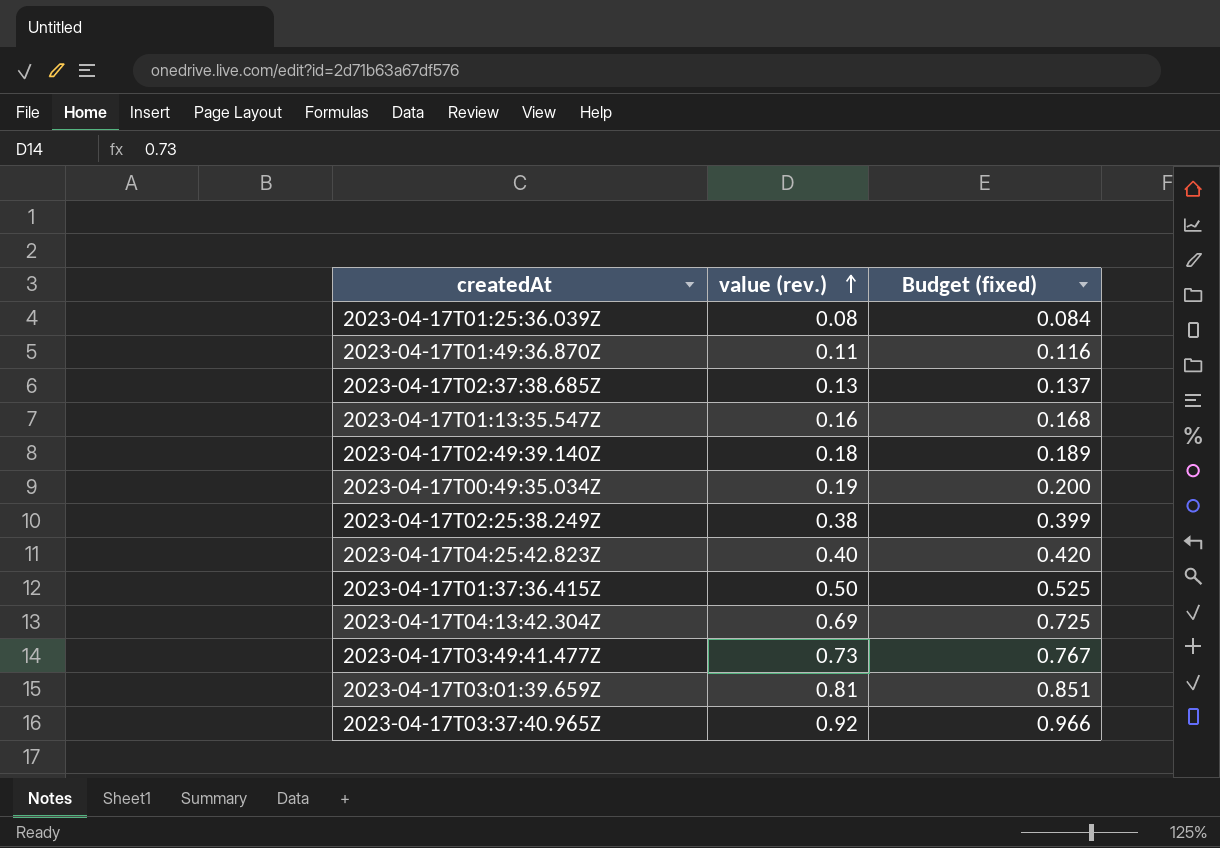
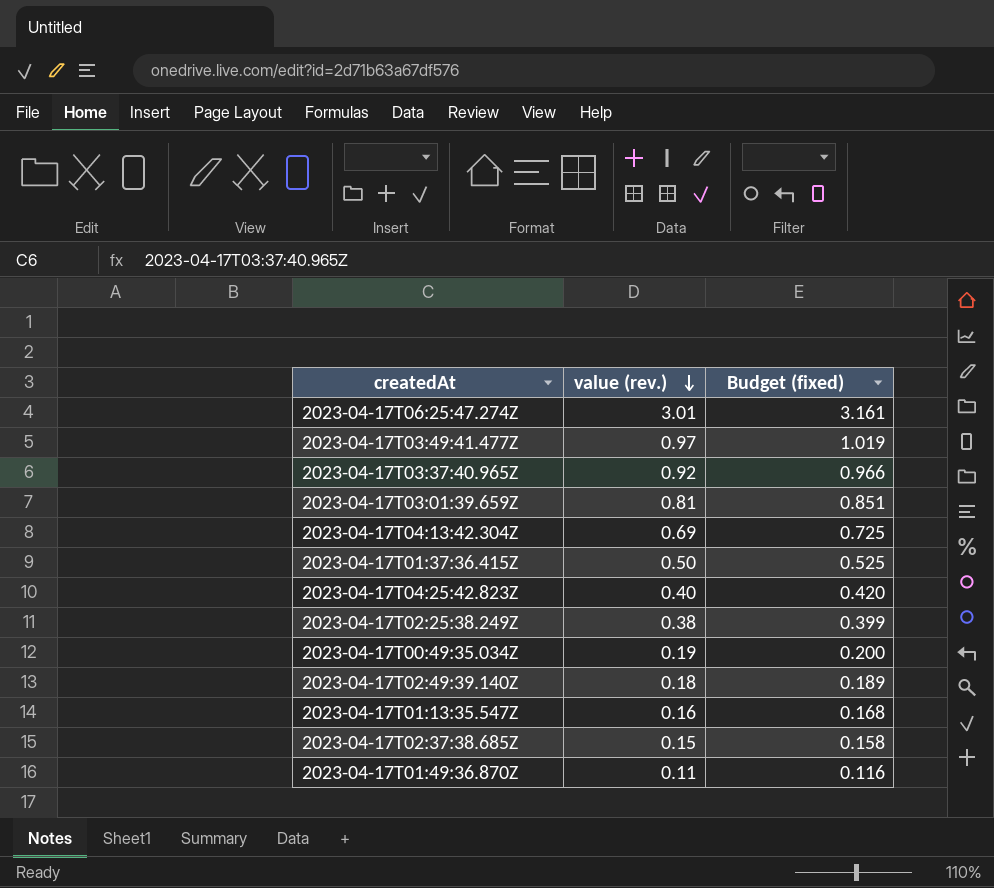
row order: value (rev.) ascending -> value (rev.) descending
row 2023-04-17T01:25:36.039Z: 0.08 | 0.084 -> none
row 2023-04-17T06:25:47.274Z: none -> 3.01 | 3.161
2023-04-17T03:49:41.477Z | value (rev.): 0.73 -> 0.97
2023-04-17T03:49:41.477Z | Budget (fixed): 0.767 -> 1.019
2023-04-17T02:37:38.685Z | value (rev.): 0.13 -> 0.15
2023-04-17T02:37:38.685Z | Budget (fixed): 0.137 -> 0.158

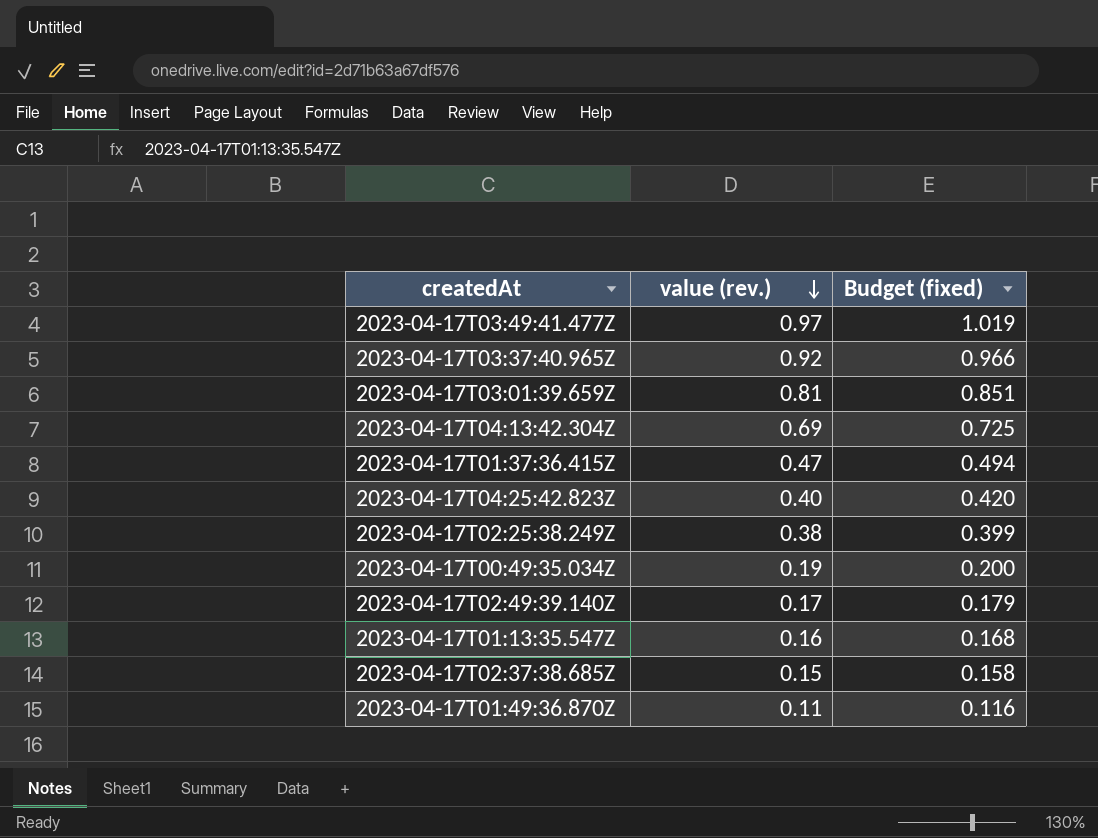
row 2023-04-17T06:25:47.274Z: 3.01 | 3.161 -> none
2023-04-17T01:37:36.415Z | value (rev.): 0.50 -> 0.47
2023-04-17T01:37:36.415Z | Budget (fixed): 0.525 -> 0.494
2023-04-17T02:49:39.140Z | value (rev.): 0.18 -> 0.17
2023-04-17T02:49:39.140Z | Budget (fixed): 0.189 -> 0.179

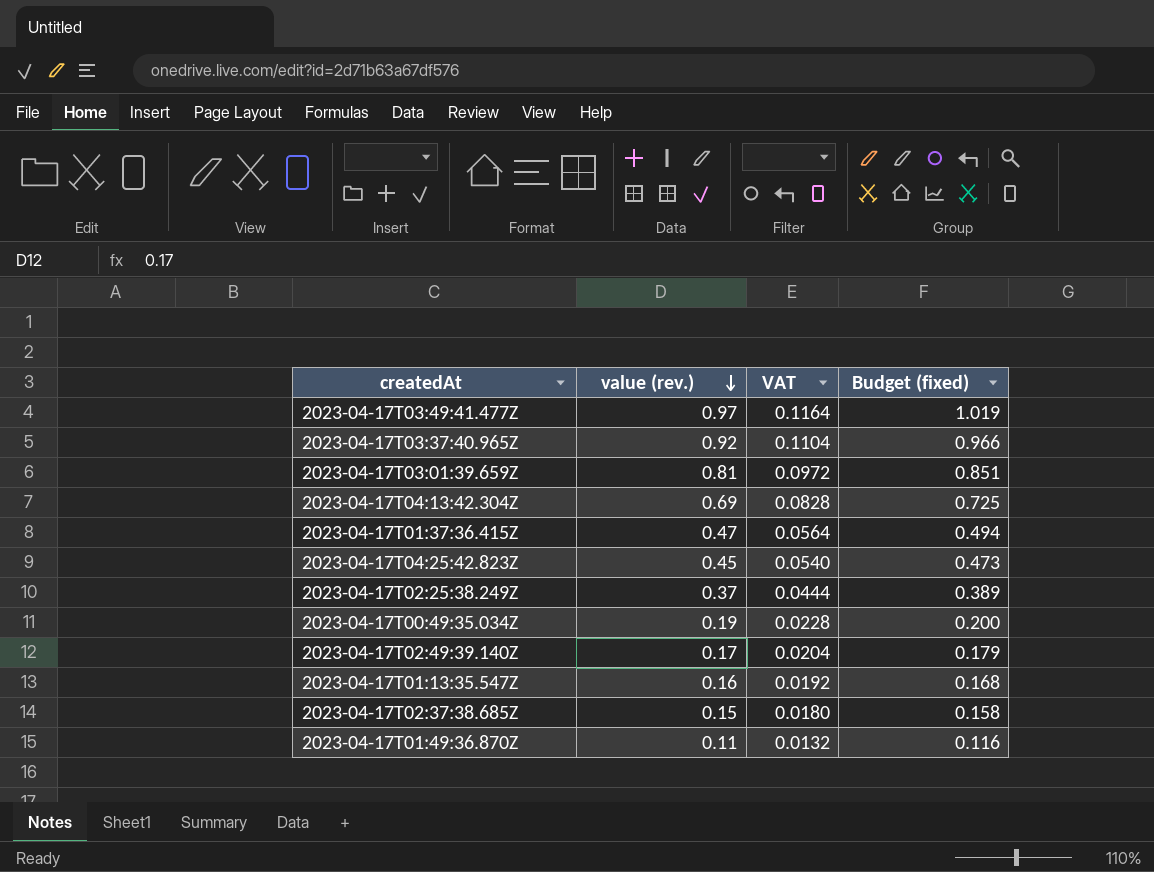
column VAT | formula: none -> [value (rev.)] * 0.12
2023-04-17T04:25:42.823Z | value (rev.): 0.40 -> 0.45
2023-04-17T04:25:42.823Z | Budget (fixed): 0.420 -> 0.473
2023-04-17T02:25:38.249Z | value (rev.): 0.38 -> 0.37
2023-04-17T02:25:38.249Z | Budget (fixed): 0.399 -> 0.389

